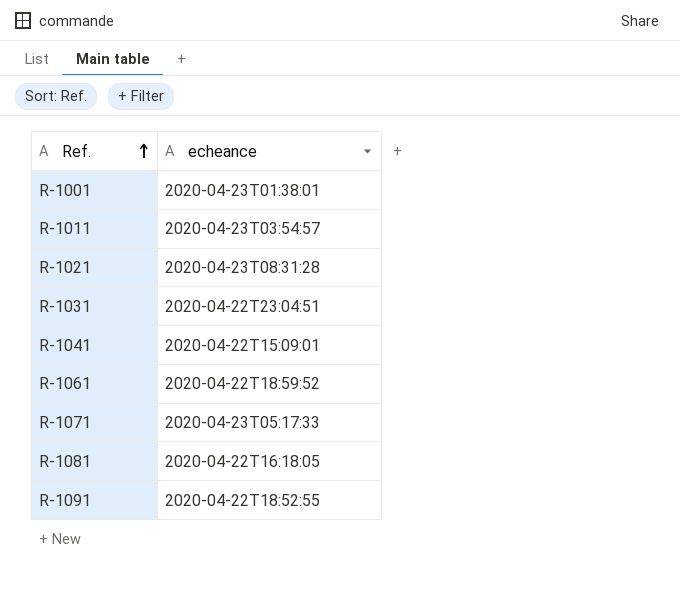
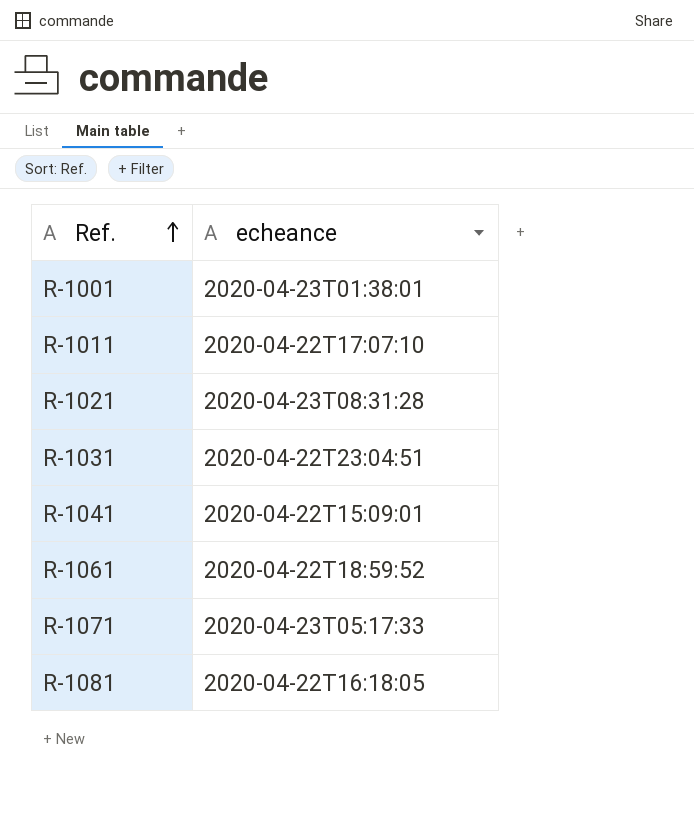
row R-1091: 2020-04-22T18:52:55 -> none
R-1011 | echeance: 2020-04-23T03:54:57 -> 2020-04-22T17:07:10

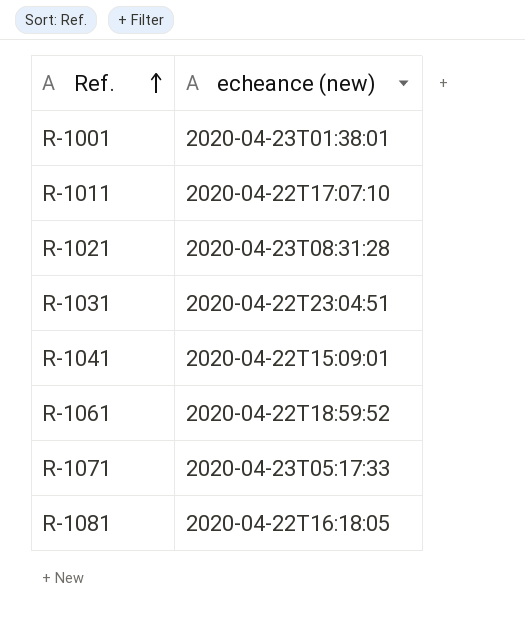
column name: echeance -> echeance (new)

